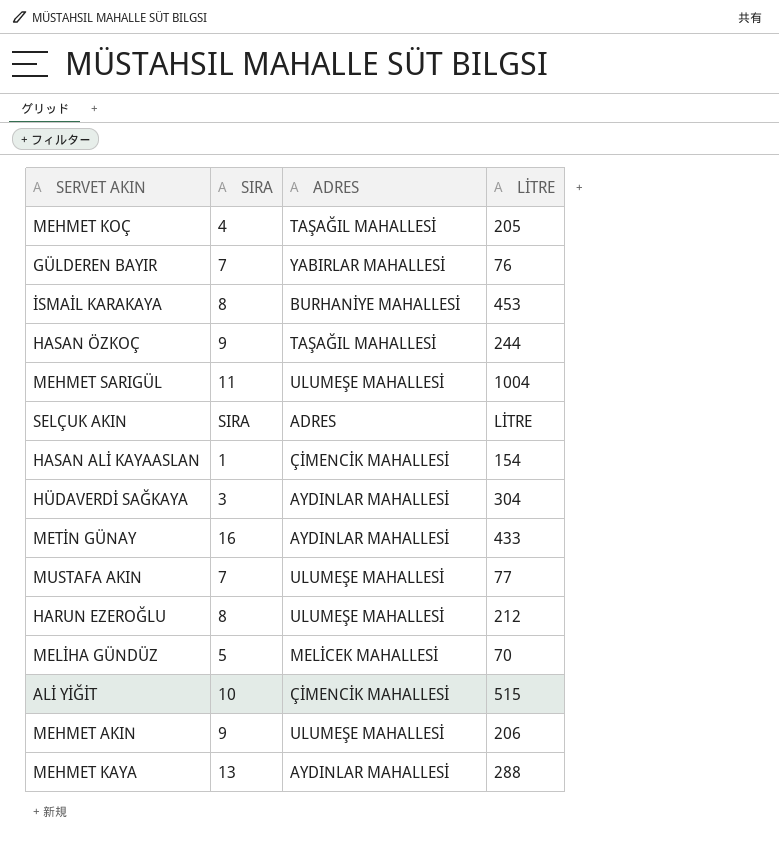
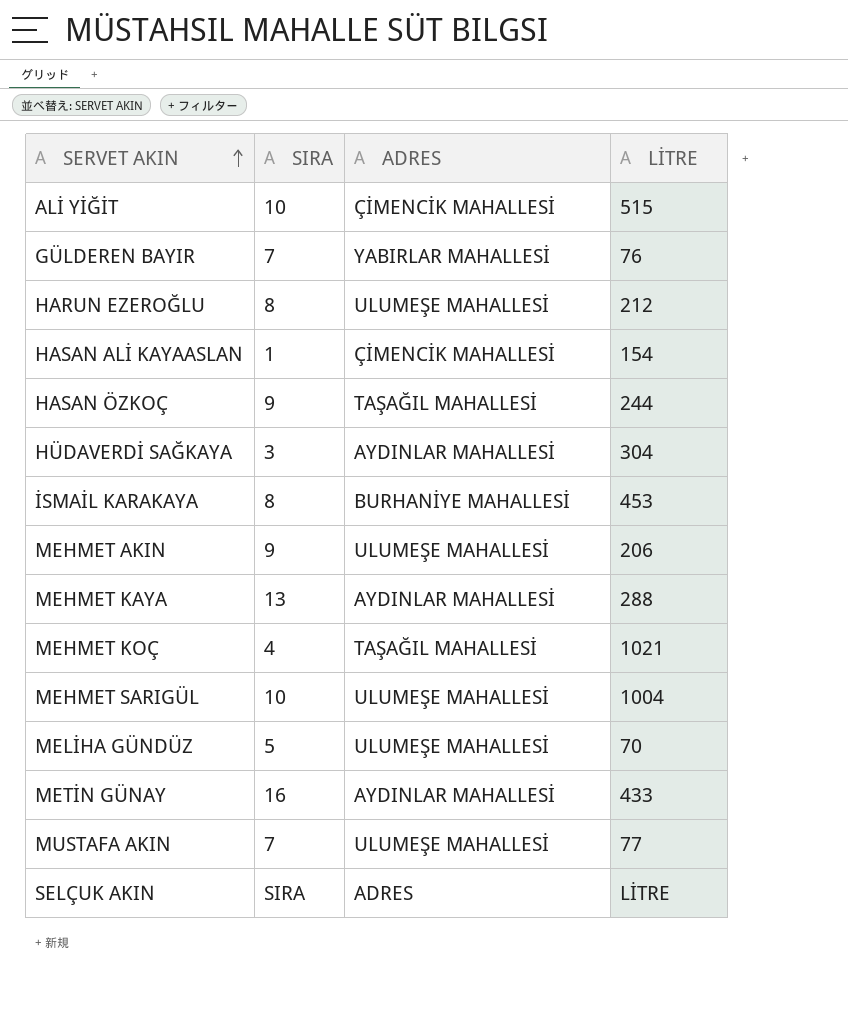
row order: none -> SERVET AKIN ascending
MEHMET KOÇ | LİTRE: 205 -> 1021
MEHMET SARIGÜL | SIRA: 11 -> 10
MELİHA GÜNDÜZ | ADRES: MELİCEK MAHALLESİ -> ULUMEŞE MAHALLESİ

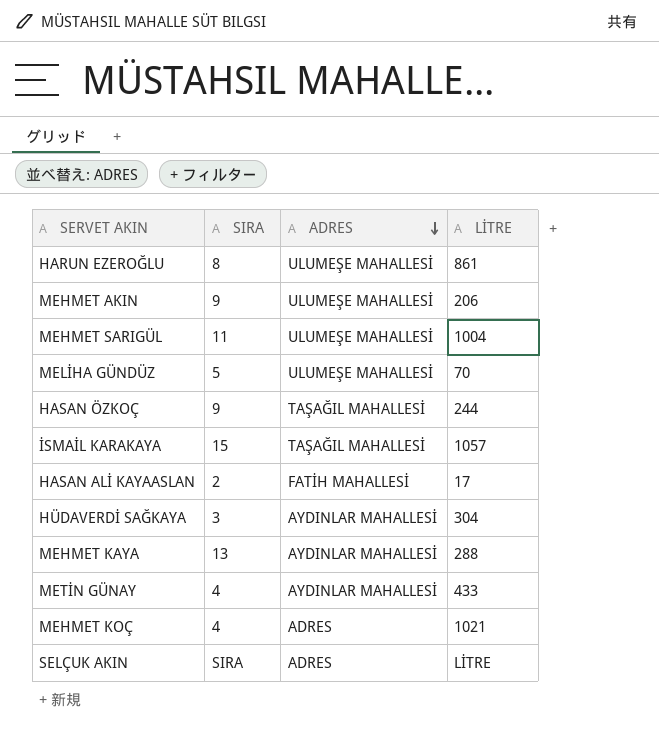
row order: SERVET AKIN ascending -> ADRES descending
row ALİ YİĞİT: 10 | ÇİMENCİK MAHALLESİ | 515 -> none
row GÜLDEREN BAYIR: 7 | YABIRLAR MAHALLESİ | 76 -> none
row MUSTAFA AKIN: 7 | ULUMEŞE MAHALLESİ | 77 -> none
HARUN EZEROĞLU | LİTRE: 212 -> 861
MEHMET SARIGÜL | SIRA: 10 -> 11
İSMAİL KARAKAYA | SIRA: 8 -> 15
İSMAİL KARAKAYA | ADRES: BURHANİYE MAHALLESİ -> TAŞAĞIL MAHALLESİ
İSMAİL KARAKAYA | LİTRE: 453 -> 1057
HASAN ALİ KAYAASLAN | SIRA: 1 -> 2
HASAN ALİ KAYAASLAN | ADRES: ÇİMENCİK MAHALLESİ -> FATİH MAHALLESİ
HASAN ALİ KAYAASLAN | LİTRE: 154 -> 17
METİN GÜNAY | SIRA: 16 -> 4
MEHMET KOÇ | ADRES: TAŞAĞIL MAHALLESİ -> ADRES

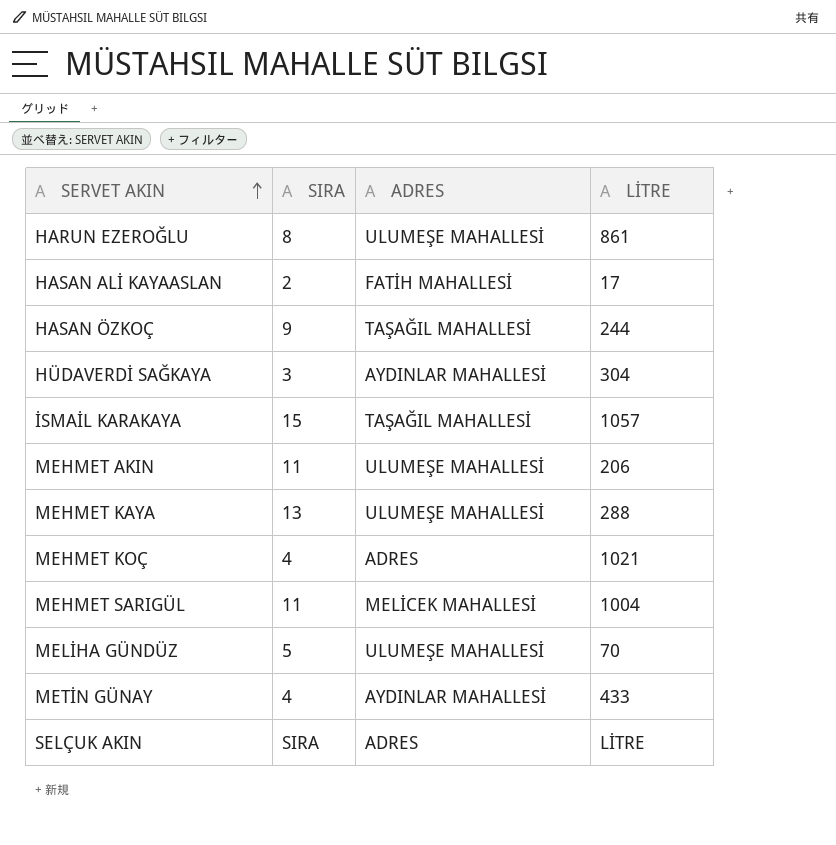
row order: ADRES descending -> SERVET AKIN ascending
MEHMET AKIN | SIRA: 9 -> 11
MEHMET KAYA | ADRES: AYDINLAR MAHALLESİ -> ULUMEŞE MAHALLESİ
MEHMET SARIGÜL | ADRES: ULUMEŞE MAHALLESİ -> MELİCEK MAHALLESİ

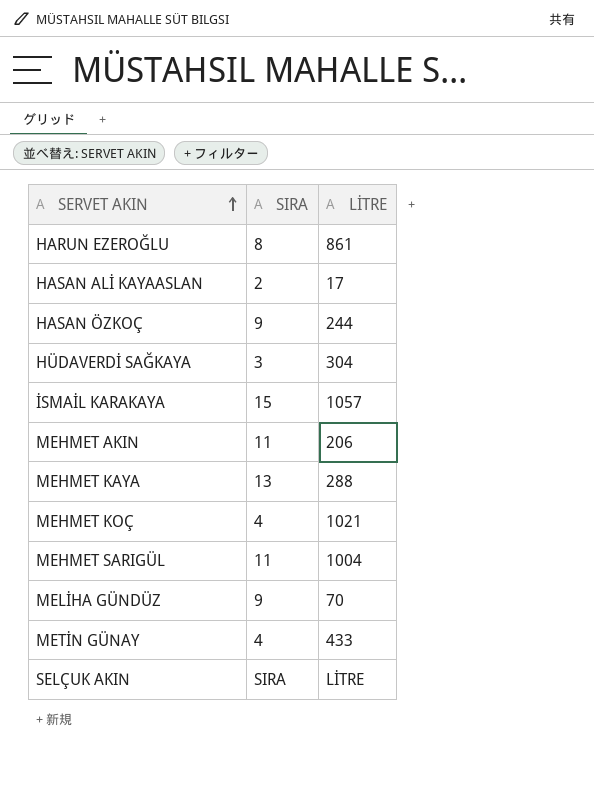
column ADRES | position: 3 -> none
MELİHA GÜNDÜZ | SIRA: 5 -> 9

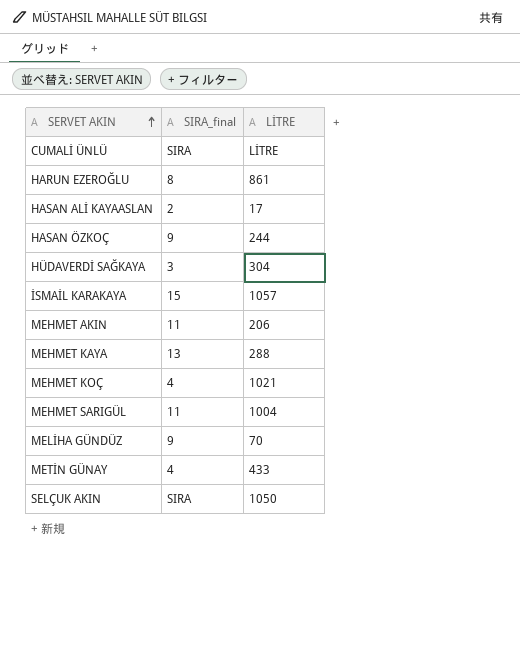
column name: SIRA -> SIRA_final
row CUMALİ ÜNLÜ: none -> SIRA | LİTRE
SELÇUK AKIN | LİTRE: LİTRE -> 1050

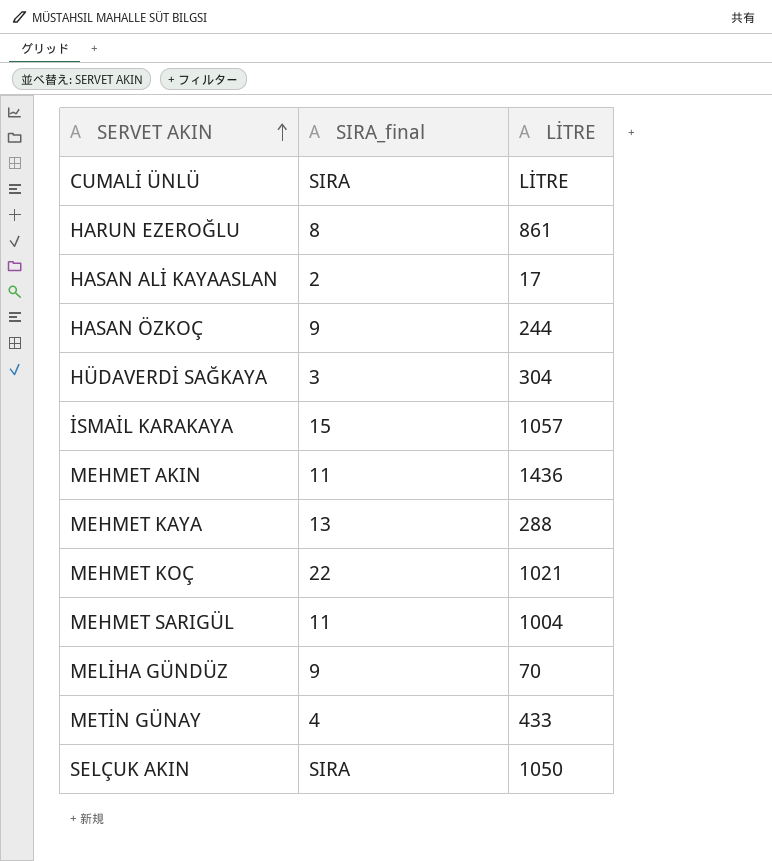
MEHMET AKIN | LİTRE: 206 -> 1436
MEHMET KOÇ | SIRA_final: 4 -> 22

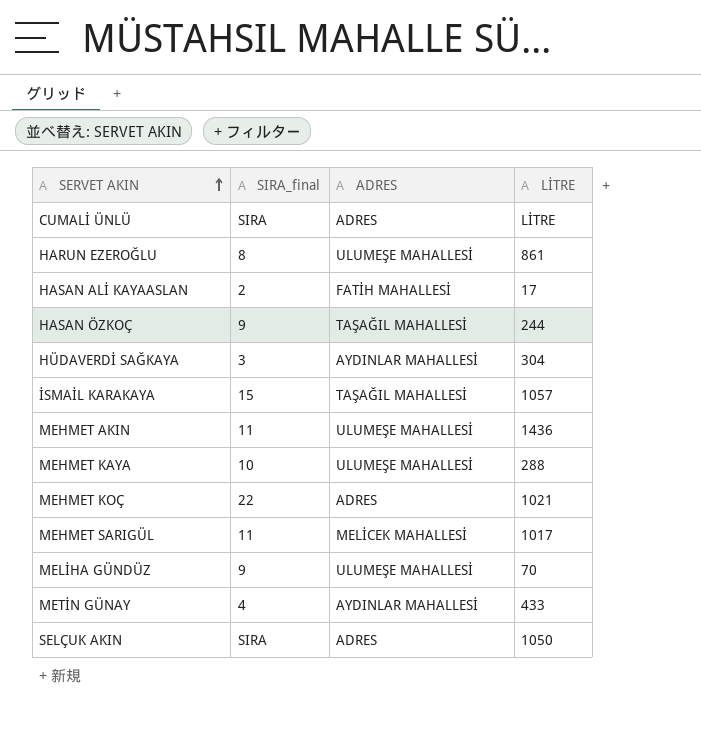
column ADRES | position: none -> 3
MEHMET KAYA | SIRA_final: 13 -> 10
MEHMET SARIGÜL | LİTRE: 1004 -> 1017

